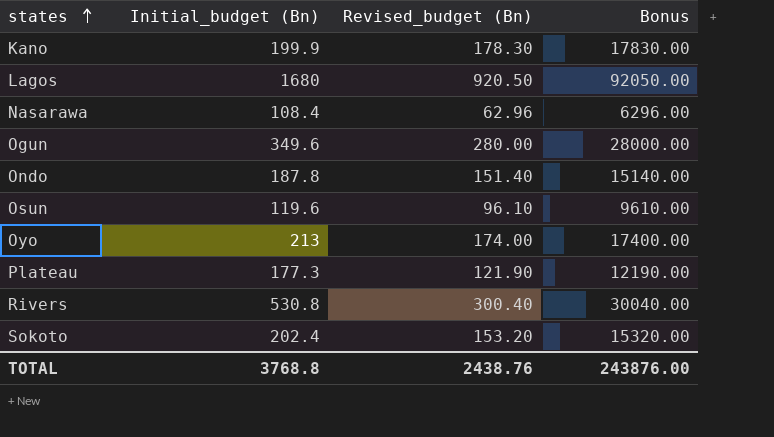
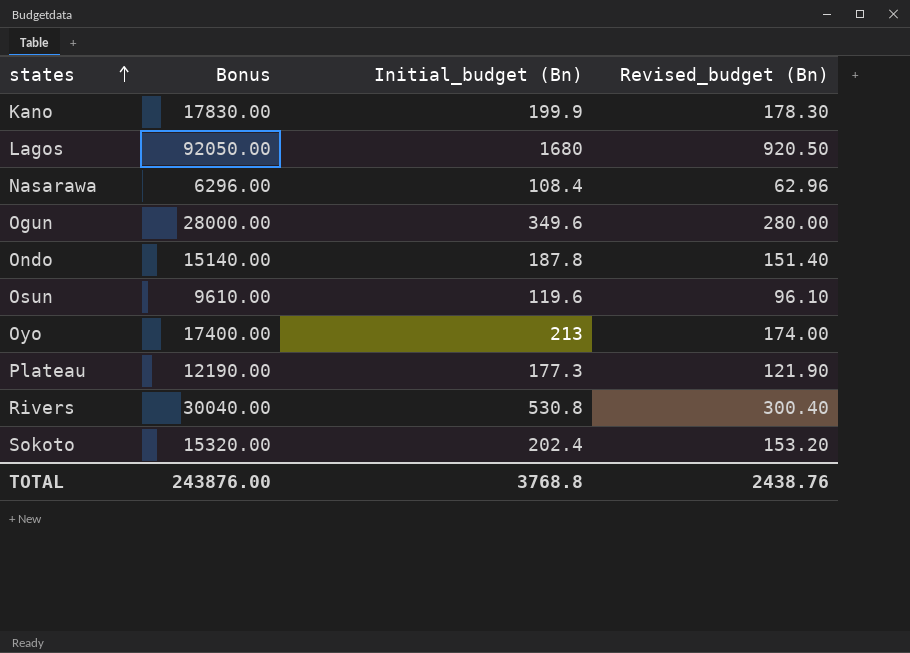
column Bonus | position: 4 -> 2

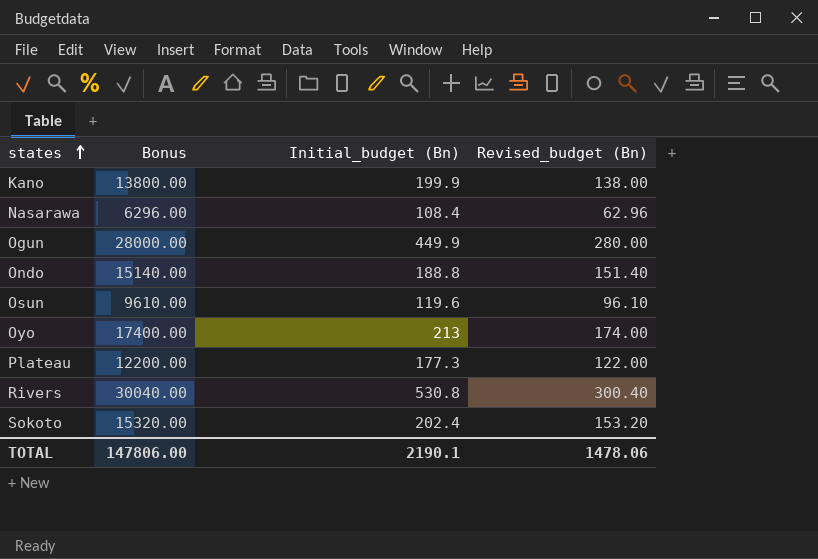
row Lagos: 92050.00 | 1680 | 920.50 -> none
Kano | Bonus: 17830.00 -> 13800.00
Kano | Revised_budget (Bn): 178.30 -> 138.00
Ogun | Initial_budget (Bn): 349.6 -> 449.9
Ondo | Initial_budget (Bn): 187.8 -> 188.8
Plateau | Bonus: 12190.00 -> 12200.00
Plateau | Revised_budget (Bn): 121.90 -> 122.00
TOTAL | Bonus: 243876.00 -> 147806.00
TOTAL | Initial_budget (Bn): 3768.8 -> 2190.1
TOTAL | Revised_budget (Bn): 2438.76 -> 1478.06

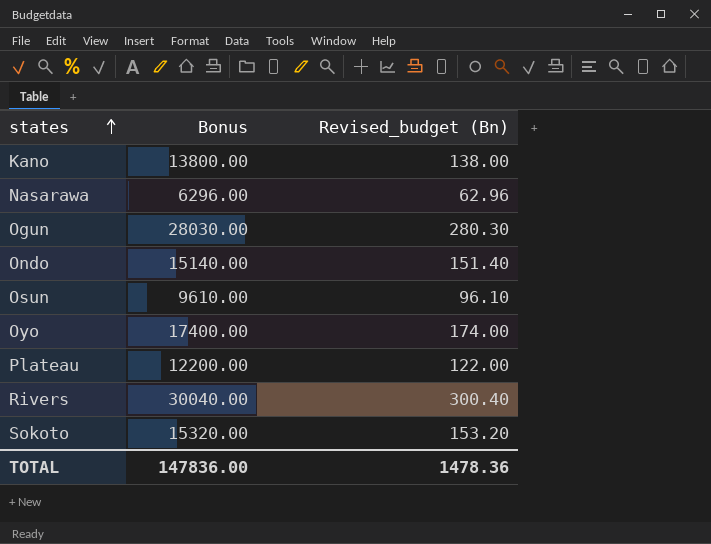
column Initial_budget (Bn) | position: 3 -> none
Ogun | Bonus: 28000.00 -> 28030.00
Ogun | Revised_budget (Bn): 280.00 -> 280.30
TOTAL | Bonus: 147806.00 -> 147836.00
TOTAL | Revised_budget (Bn): 1478.06 -> 1478.36

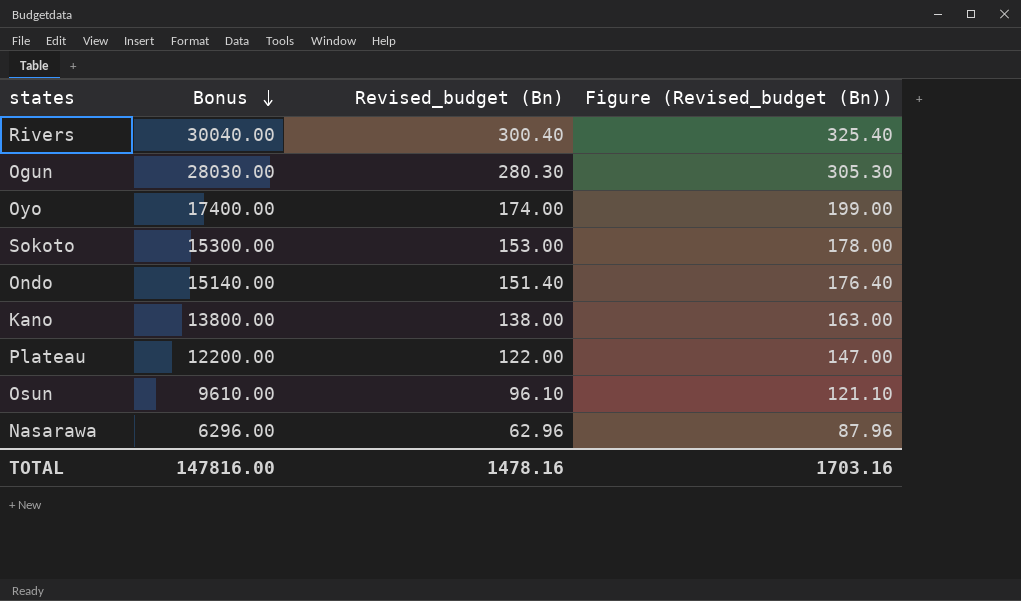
row order: states ascending -> Bonus descending
column Figure (Revised_budget (Bn)) | formula: none -> [Revised_budget (Bn)] + 25
Sokoto | Bonus: 15320.00 -> 15300.00
Sokoto | Revised_budget (Bn): 153.20 -> 153.00
TOTAL | Bonus: 147836.00 -> 147816.00
TOTAL | Revised_budget (Bn): 1478.36 -> 1478.16

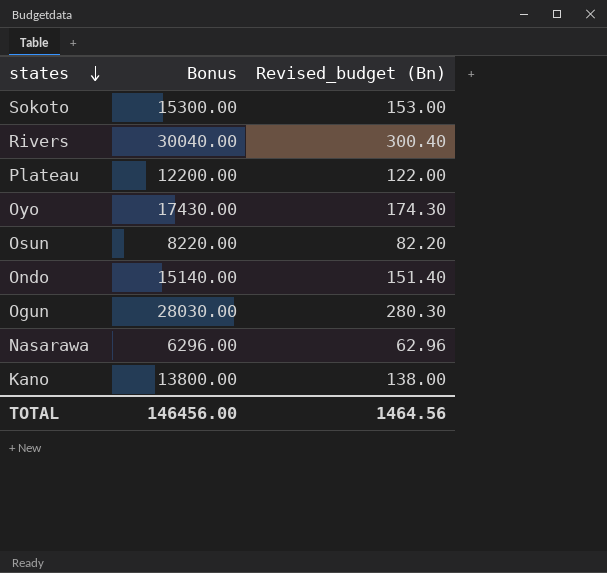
row order: Bonus descending -> states descending
column Figure (Revised_budget (Bn)) | formula: [Revised_budget (Bn)] + 25 -> none
Oyo | Bonus: 17400.00 -> 17430.00
Oyo | Revised_budget (Bn): 174.00 -> 174.30
Osun | Bonus: 9610.00 -> 8220.00
Osun | Revised_budget (Bn): 96.10 -> 82.20
TOTAL | Bonus: 147816.00 -> 146456.00
TOTAL | Revised_budget (Bn): 1478.16 -> 1464.56

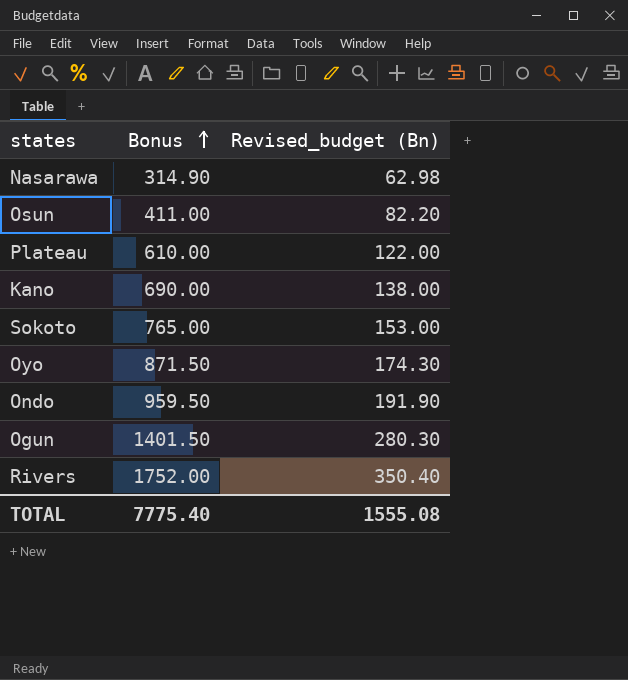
row order: states descending -> Bonus ascending
column Bonus | formula: [Revised_budget (Bn)] * 100 -> [Revised_budget (Bn)] * 5
Nasarawa | Revised_budget (Bn): 62.96 -> 62.98
Ondo | Revised_budget (Bn): 151.40 -> 191.90
Rivers | Revised_budget (Bn): 300.40 -> 350.40
TOTAL | Bonus: 146456.00 -> 7775.40
TOTAL | Revised_budget (Bn): 1464.56 -> 1555.08

